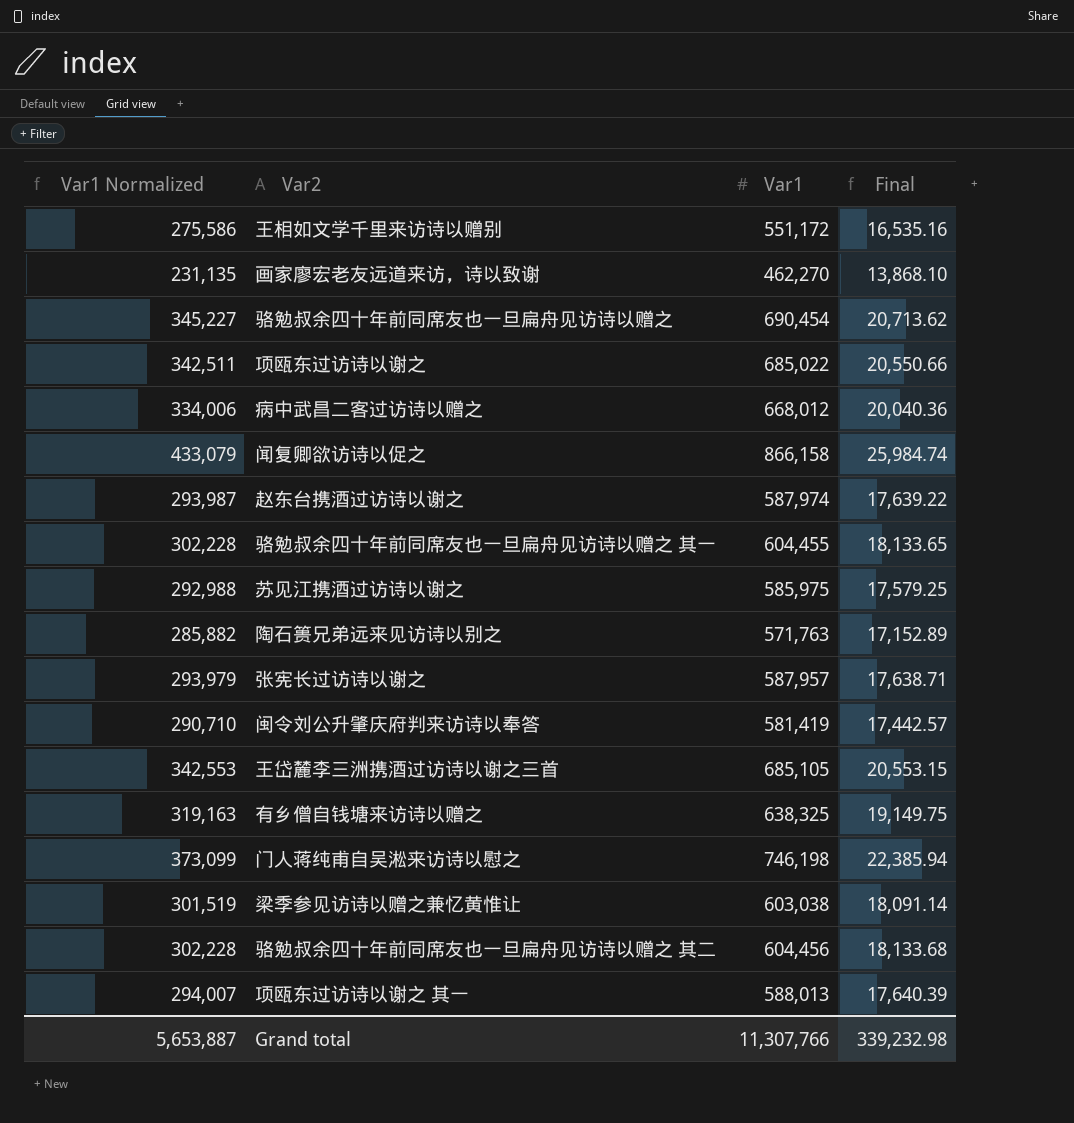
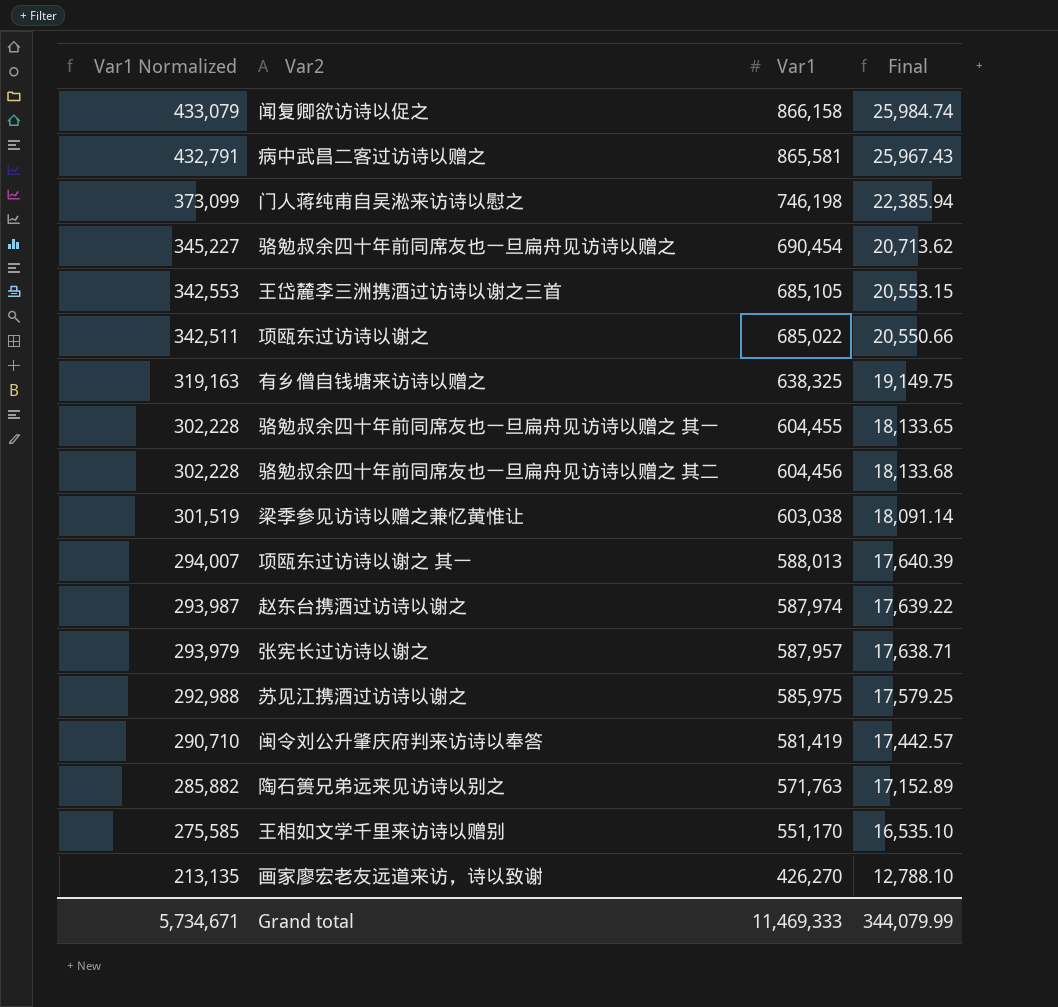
row order: none -> Var1 Normalized descending
病中武昌二客过访诗以赠之 | Var1 Normalized: 334,006 -> 432,791
病中武昌二客过访诗以赠之 | Var1: 668,012 -> 865,581
病中武昌二客过访诗以赠之 | Final: 20,040.36 -> 25,967.43
王相如文学千里来访诗以赠别 | Var1 Normalized: 275,586 -> 275,585
王相如文学千里来访诗以赠别 | Var1: 551,172 -> 551,170
王相如文学千里来访诗以赠别 | Final: 16,535.16 -> 16,535.10
画家廖宏老友远道来访，诗以致谢 | Var1 Normalized: 231,135 -> 213,135
画家廖宏老友远道来访，诗以致谢 | Var1: 462,270 -> 426,270
画家廖宏老友远道来访，诗以致谢 | Final: 13,868.10 -> 12,788.10
Grand total | Var1 Normalized: 5,653,887 -> 5,734,671
Grand total | Var1: 11,307,766 -> 11,469,333
Grand total | Final: 339,232.98 -> 344,079.99

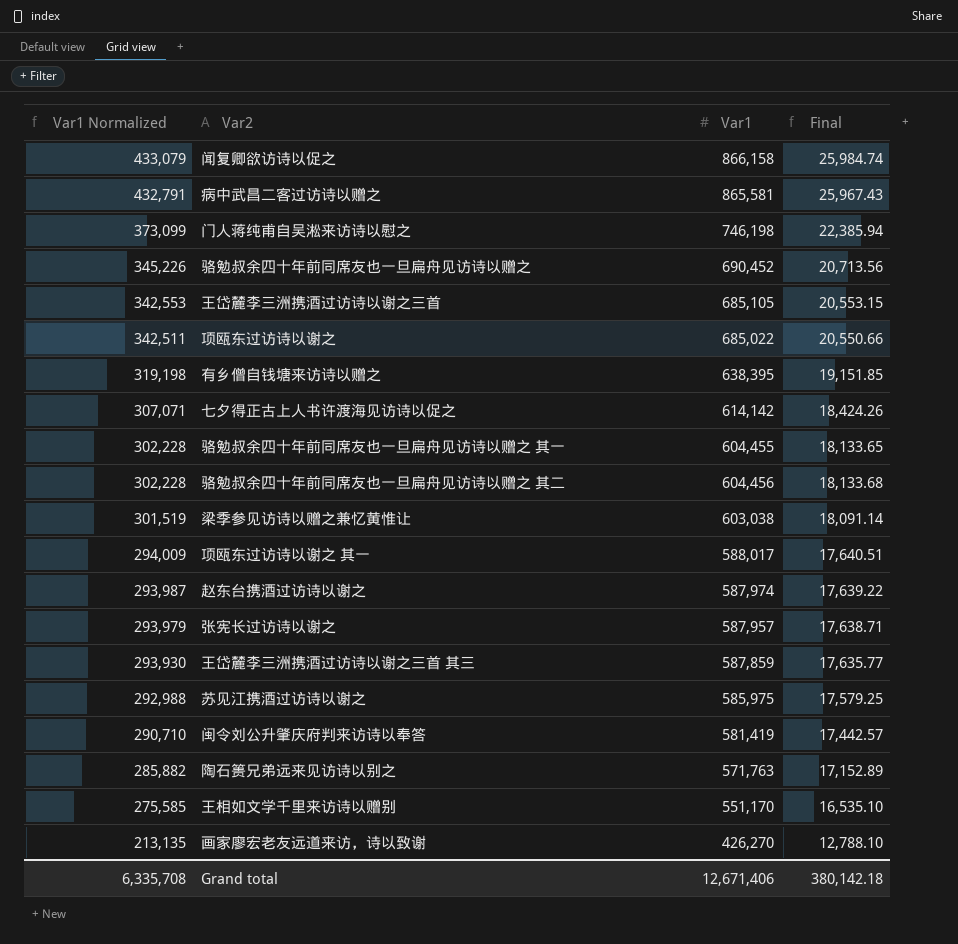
骆勉叔余四十年前同席友也一旦扁舟见访诗以赠之 | Var1 Normalized: 345,227 -> 345,226
骆勉叔余四十年前同席友也一旦扁舟见访诗以赠之 | Var1: 690,454 -> 690,452
骆勉叔余四十年前同席友也一旦扁舟见访诗以赠之 | Final: 20,713.62 -> 20,713.56
有乡僧自钱塘来访诗以赠之 | Var1 Normalized: 319,163 -> 319,198
有乡僧自钱塘来访诗以赠之 | Var1: 638,325 -> 638,395
有乡僧自钱塘来访诗以赠之 | Final: 19,149.75 -> 19,151.85
row 七夕得正古上人书许渡海见访诗以促之: none -> 307,071 | 614,142 | 18,424.26
项瓯东过访诗以谢之 其一 | Var1 Normalized: 294,007 -> 294,009
项瓯东过访诗以谢之 其一 | Var1: 588,013 -> 588,017
项瓯东过访诗以谢之 其一 | Final: 17,640.39 -> 17,640.51
row 王岱麓李三洲携酒过访诗以谢之三首 其三: none -> 293,930 | 587,859 | 17,635.77
Grand total | Var1 Normalized: 5,734,671 -> 6,335,708
Grand total | Var1: 11,469,333 -> 12,671,406
Grand total | Final: 344,079.99 -> 380,142.18

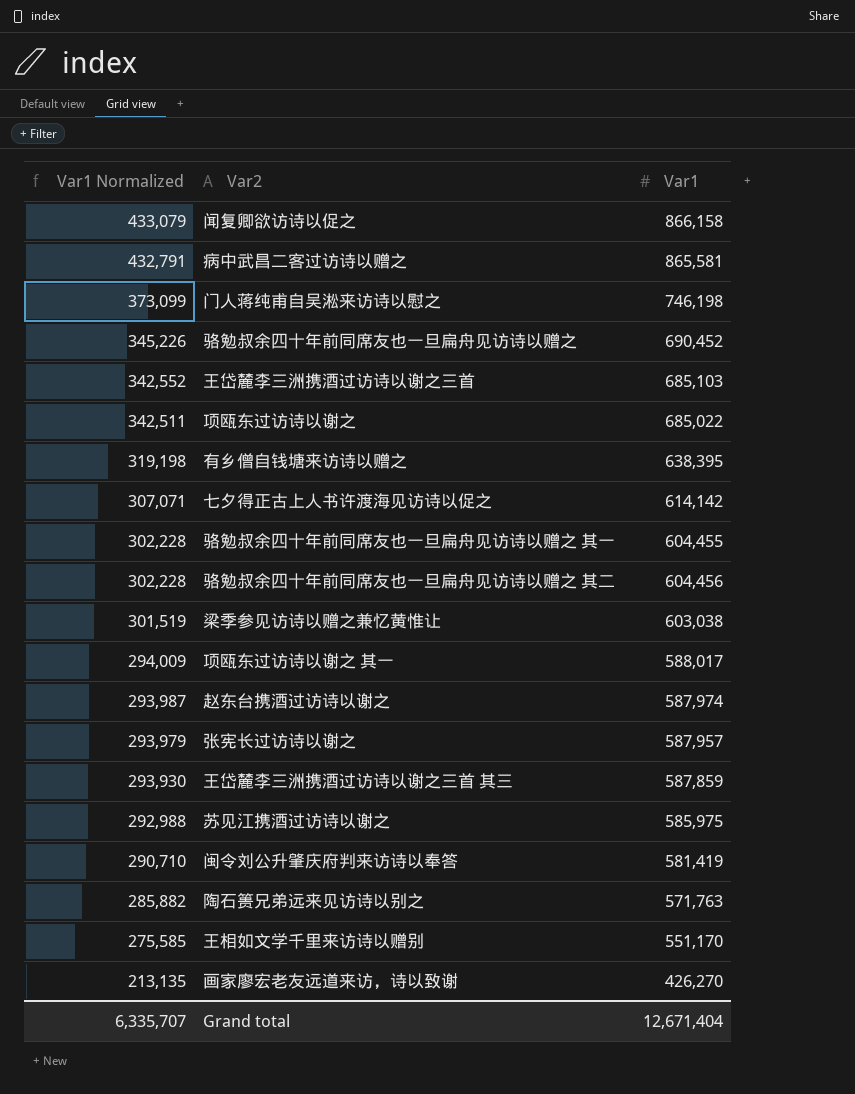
column Final | formula: [Var1] * 0.03 -> none
王岱麓李三洲携酒过访诗以谢之三首 | Var1 Normalized: 342,553 -> 342,552
王岱麓李三洲携酒过访诗以谢之三首 | Var1: 685,105 -> 685,103
Grand total | Var1 Normalized: 6,335,708 -> 6,335,707
Grand total | Var1: 12,671,406 -> 12,671,404

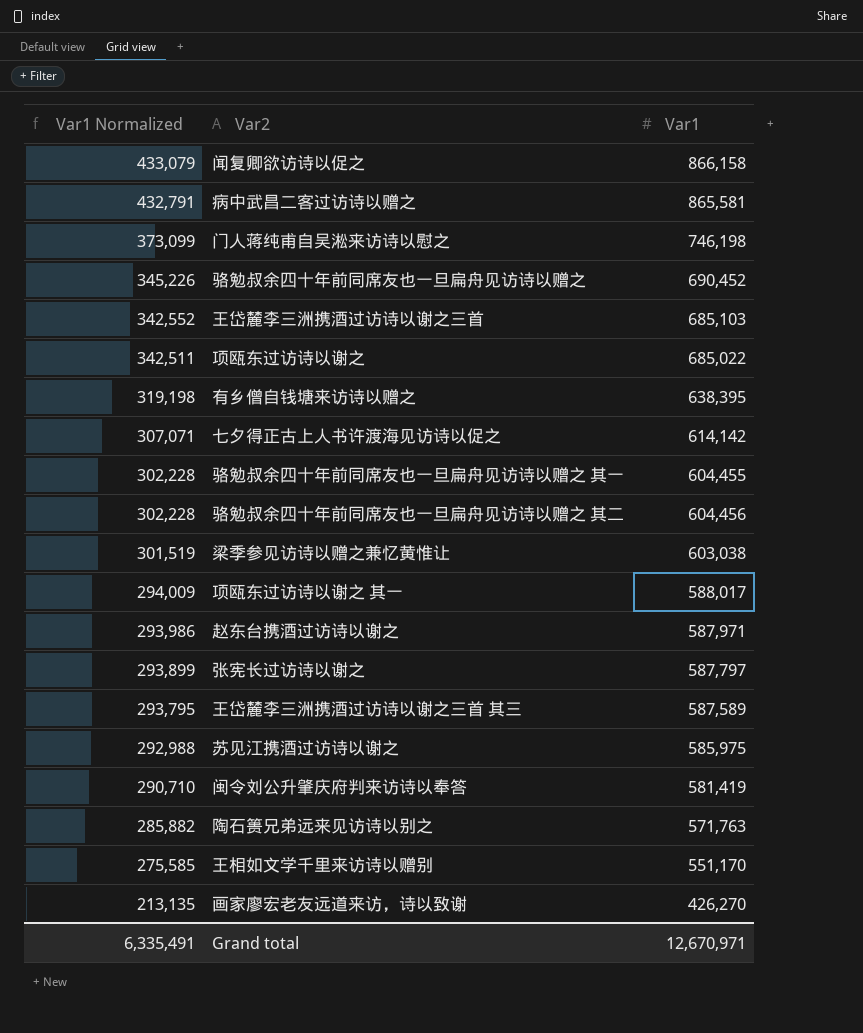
赵东台携酒过访诗以谢之 | Var1 Normalized: 293,987 -> 293,986
赵东台携酒过访诗以谢之 | Var1: 587,974 -> 587,971
张宪长过访诗以谢之 | Var1 Normalized: 293,979 -> 293,899
张宪长过访诗以谢之 | Var1: 587,957 -> 587,797
王岱麓李三洲携酒过访诗以谢之三首 其三 | Var1 Normalized: 293,930 -> 293,795
王岱麓李三洲携酒过访诗以谢之三首 其三 | Var1: 587,859 -> 587,589
Grand total | Var1 Normalized: 6,335,707 -> 6,335,491
Grand total | Var1: 12,671,404 -> 12,670,971

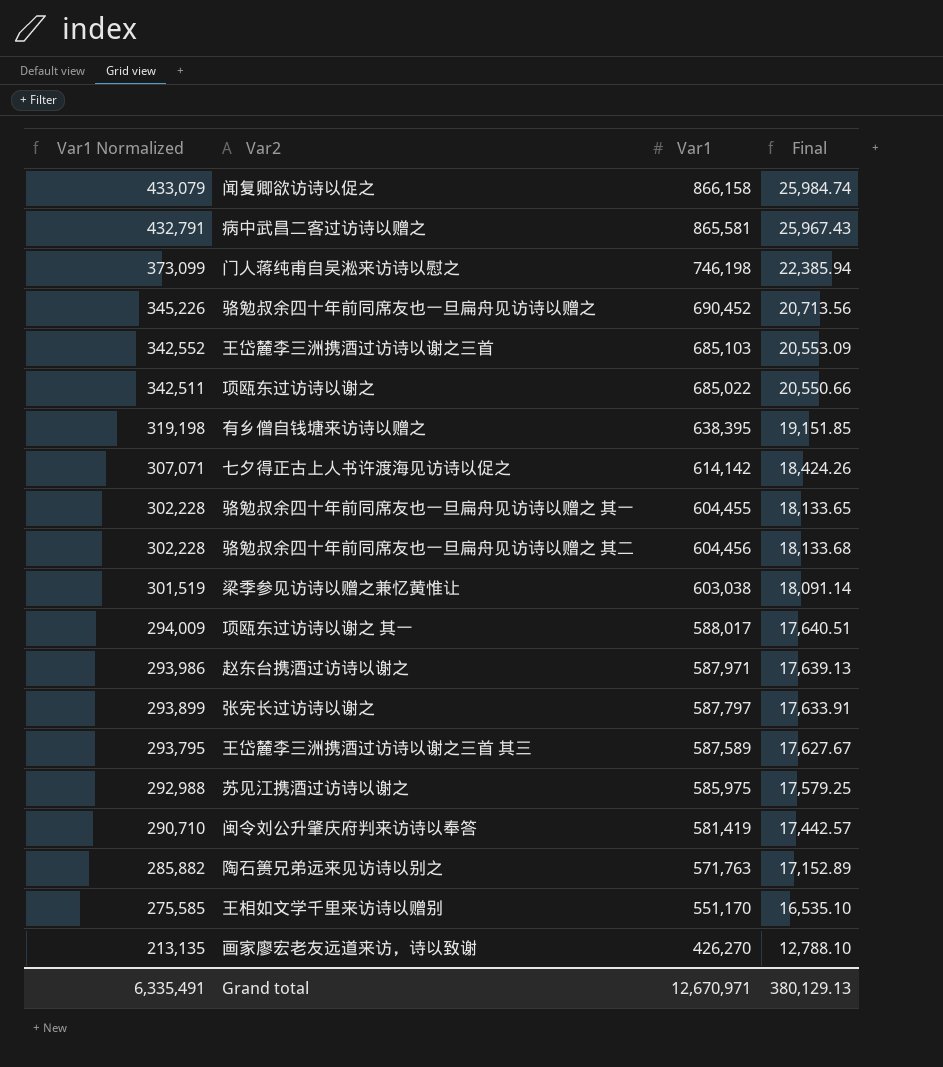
column Final | formula: none -> [Var1] * 0.03

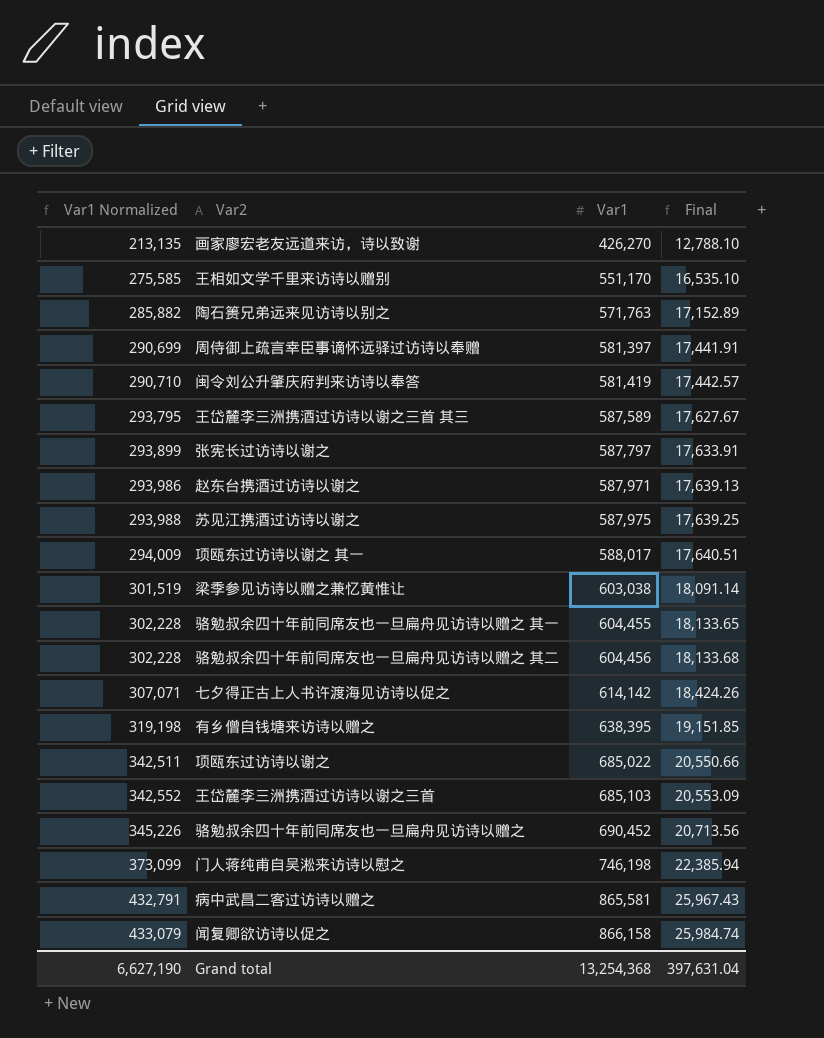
row order: Var1 Normalized descending -> Var1 Normalized ascending
row 周侍御上疏言幸臣事谪怀远驿过访诗以奉赠: none -> 290,699 | 581,397 | 17,441.91
苏见江携酒过访诗以谢之 | Var1 Normalized: 292,988 -> 293,988
苏见江携酒过访诗以谢之 | Var1: 585,975 -> 587,975
苏见江携酒过访诗以谢之 | Final: 17,579.25 -> 17,639.25
Grand total | Var1 Normalized: 6,335,491 -> 6,627,190
Grand total | Var1: 12,670,971 -> 13,254,368
Grand total | Final: 380,129.13 -> 397,631.04

